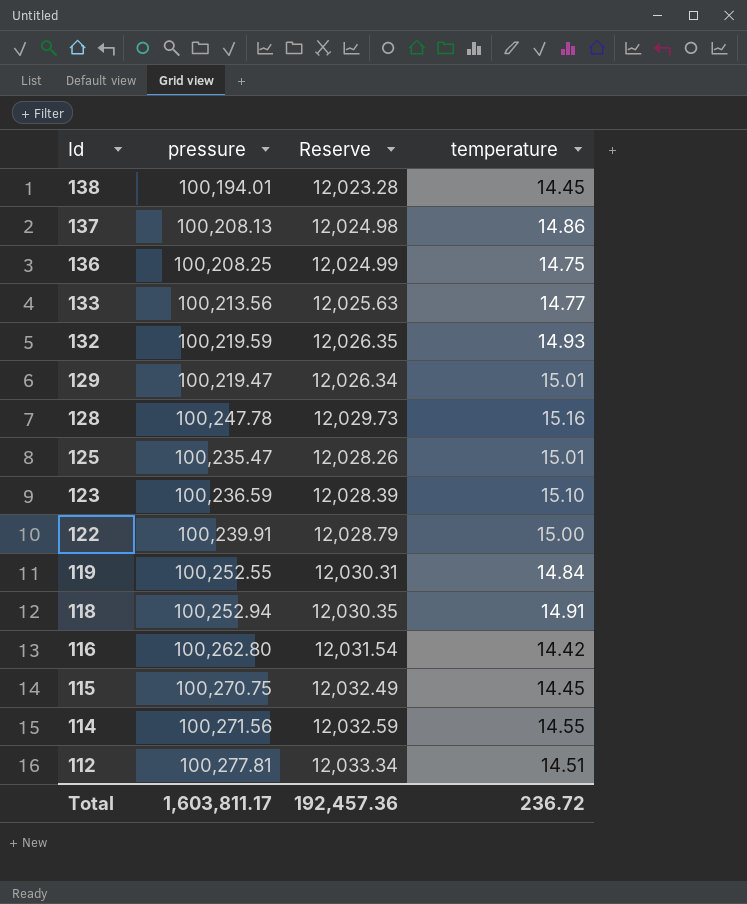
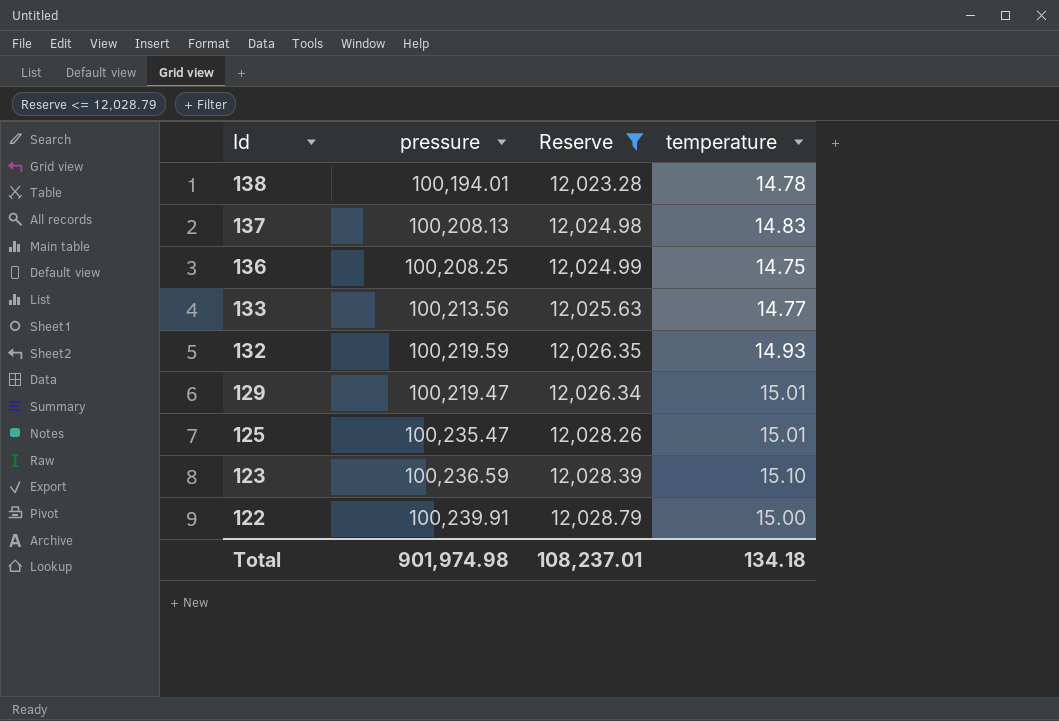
filter: none -> Reserve <= 12,028.79
138 | temperature: 14.45 -> 14.78
137 | temperature: 14.86 -> 14.83
Total | pressure: 1,603,811.17 -> 901,974.98
Total | Reserve: 192,457.36 -> 108,237.01
Total | temperature: 236.72 -> 134.18

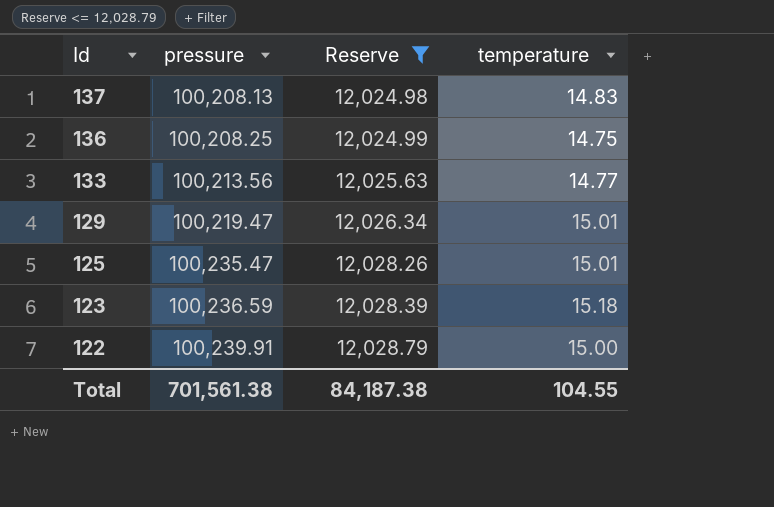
row 138: 100,194.01 | 12,023.28 | 14.78 -> none
row 132: 100,219.59 | 12,026.35 | 14.93 -> none
123 | temperature: 15.10 -> 15.18
Total | pressure: 901,974.98 -> 701,561.38
Total | Reserve: 108,237.01 -> 84,187.38
Total | temperature: 134.18 -> 104.55

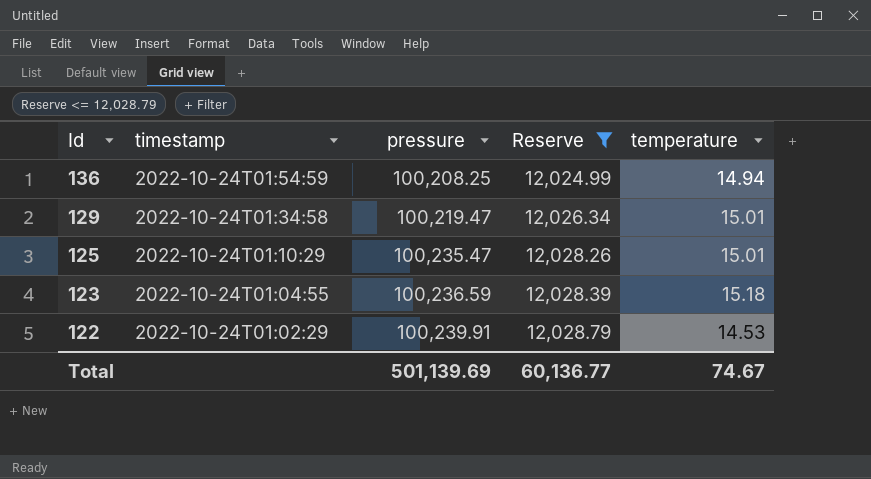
column timestamp | position: none -> 2
row 137: 100,208.13 | 12,024.98 | 14.83 -> none
row 133: 100,213.56 | 12,025.63 | 14.77 -> none
136 | temperature: 14.75 -> 14.94
122 | temperature: 15.00 -> 14.53
Total | pressure: 701,561.38 -> 501,139.69
Total | Reserve: 84,187.38 -> 60,136.77
Total | temperature: 104.55 -> 74.67

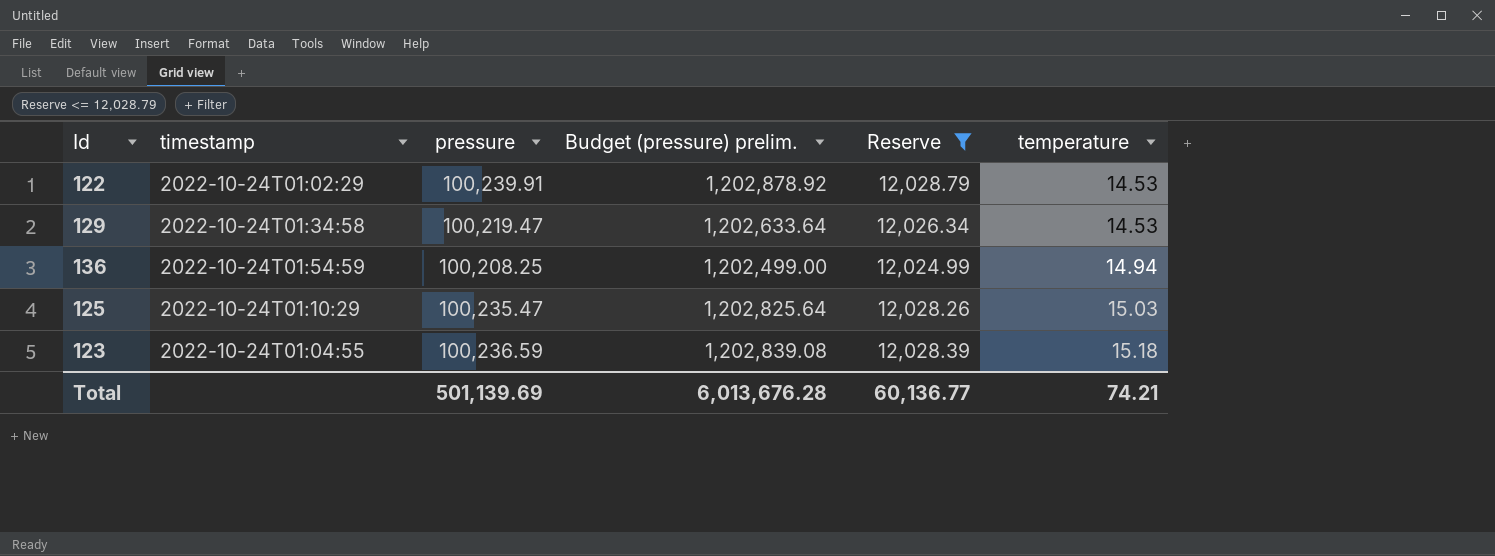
row order: Id descending -> temperature ascending
column Budget (pressure) prelim. | formula: none -> [pressure] * 12
129 | temperature: 15.01 -> 14.53
125 | temperature: 15.01 -> 15.03
Total | temperature: 74.67 -> 74.21

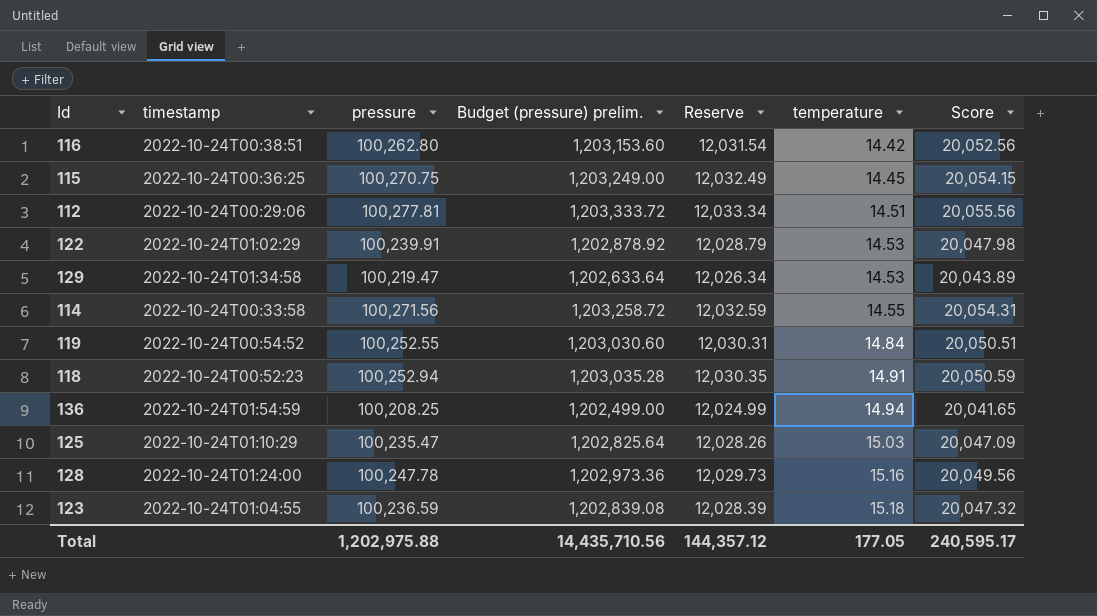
filter: Reserve <= 12,028.79 -> none
column Score | formula: none -> [pressure] * 0.2
Total | pressure: 501,139.69 -> 1,202,975.88
Total | Budget (pressure) prelim.: 6,013,676.28 -> 14,435,710.56
Total | Reserve: 60,136.77 -> 144,357.12
Total | temperature: 74.21 -> 177.05

